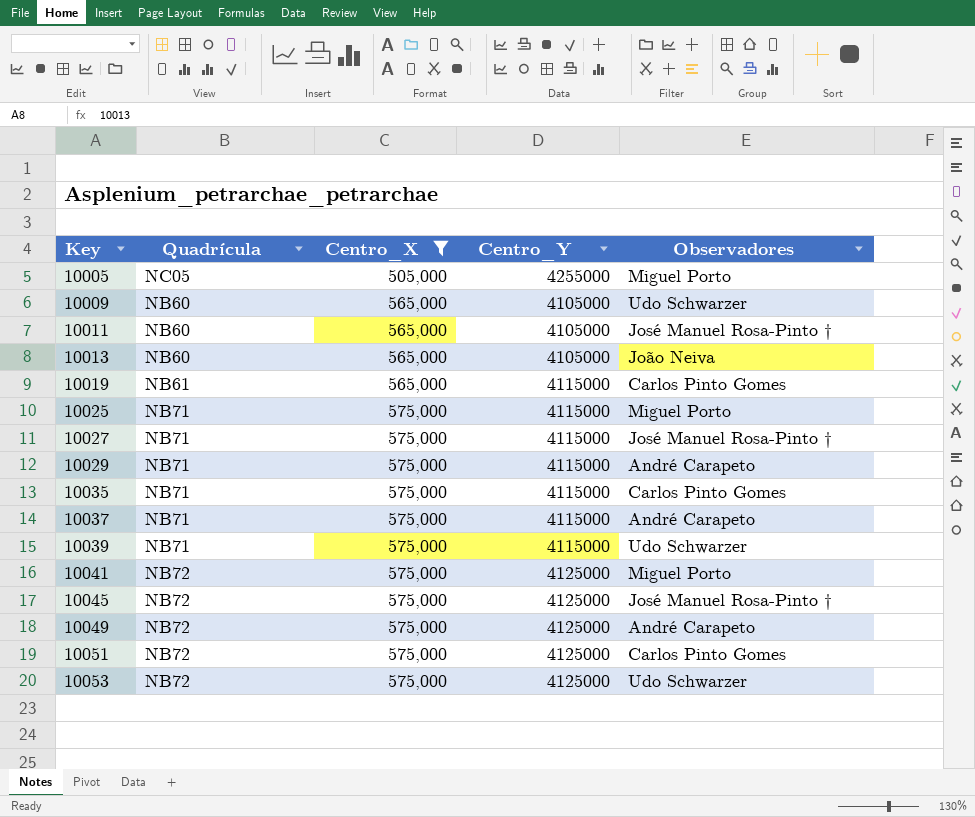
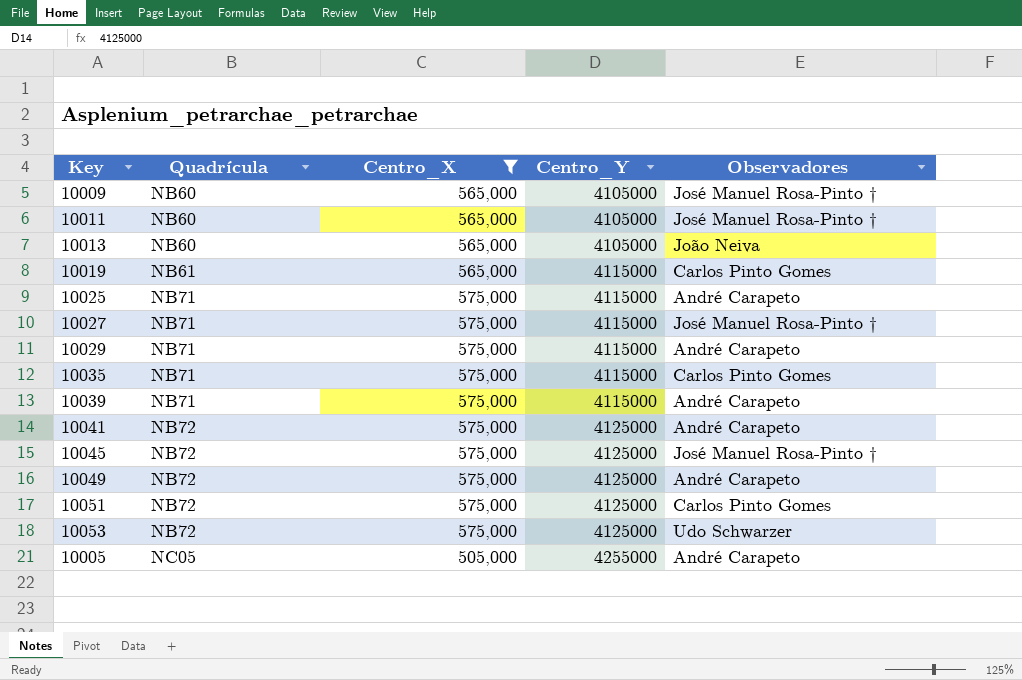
row order: Key ascending -> Quadrícula ascending
row 10037: NB71 | 575,000 | 4115000 | André Carapeto -> none
10009 | Observadores: Udo Schwarzer -> José Manuel Rosa-Pinto †
10025 | Observadores: Miguel Porto -> André Carapeto
10039 | Observadores: Udo Schwarzer -> André Carapeto
10041 | Observadores: Miguel Porto -> André Carapeto
10005 | Observadores: Miguel Porto -> André Carapeto

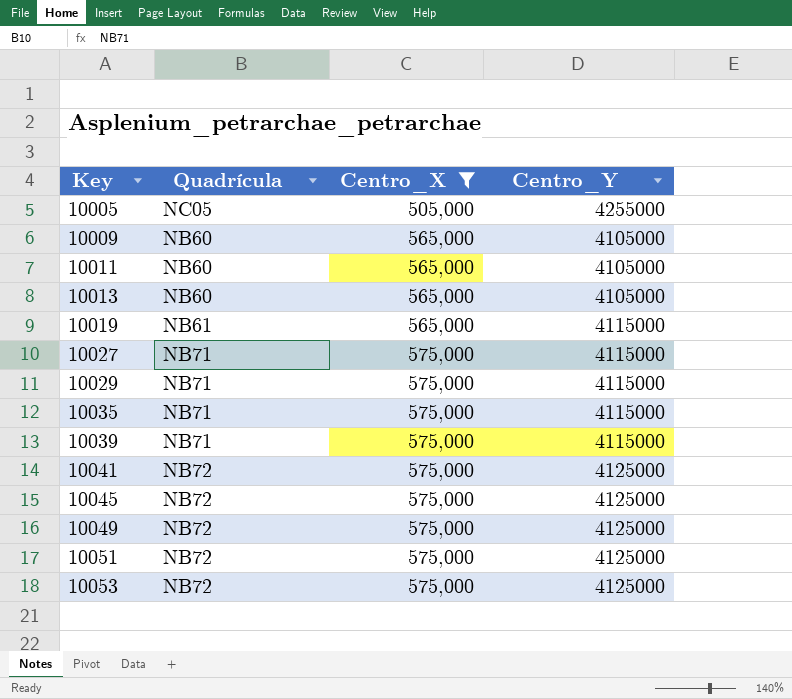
row order: Quadrícula ascending -> Key ascending
column Observadores | position: 5 -> none
row 10025: NB71 | 575,000 | 4115000 | André Carapeto -> none

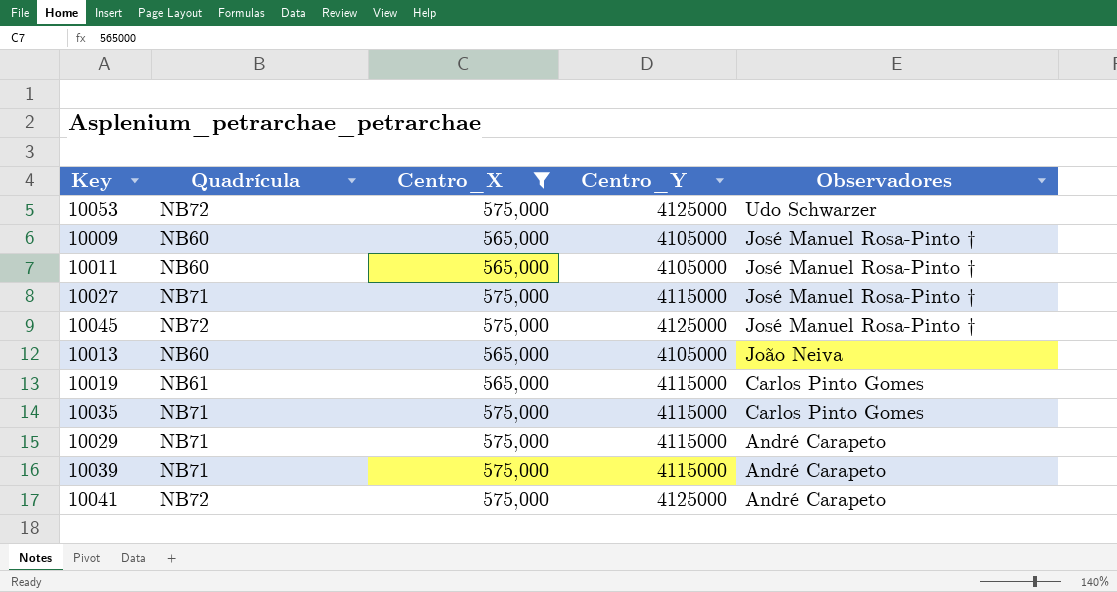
row order: Key ascending -> Observadores descending
column Observadores | position: none -> 5
row 10005: NC05 | 505,000 | 4255000 -> none
row 10049: NB72 | 575,000 | 4125000 -> none
row 10051: NB72 | 575,000 | 4125000 -> none

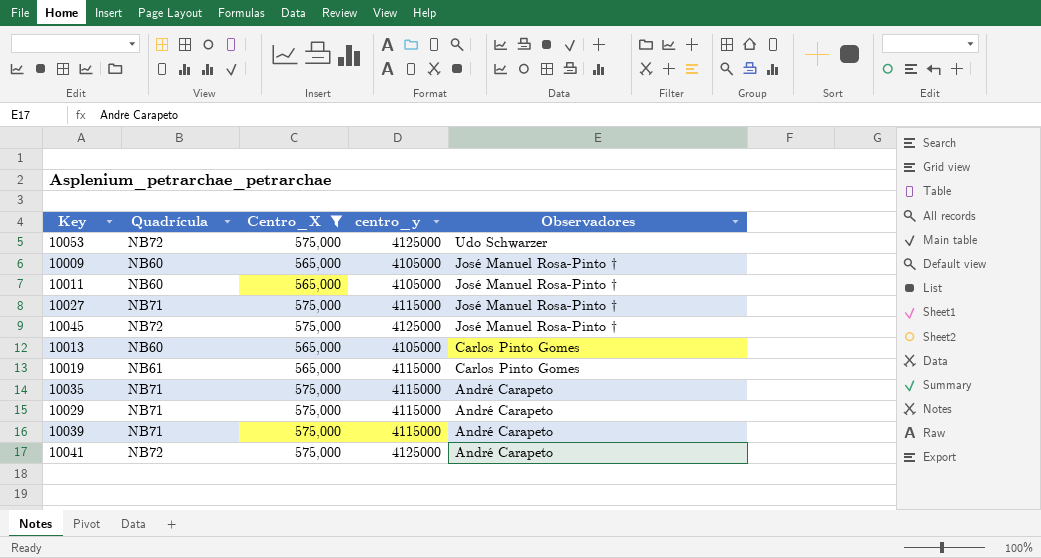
column name: Centro_Y -> centro_y
10013 | Observadores: João Neiva -> Carlos Pinto Gomes
10035 | Observadores: Carlos Pinto Gomes -> André Carapeto

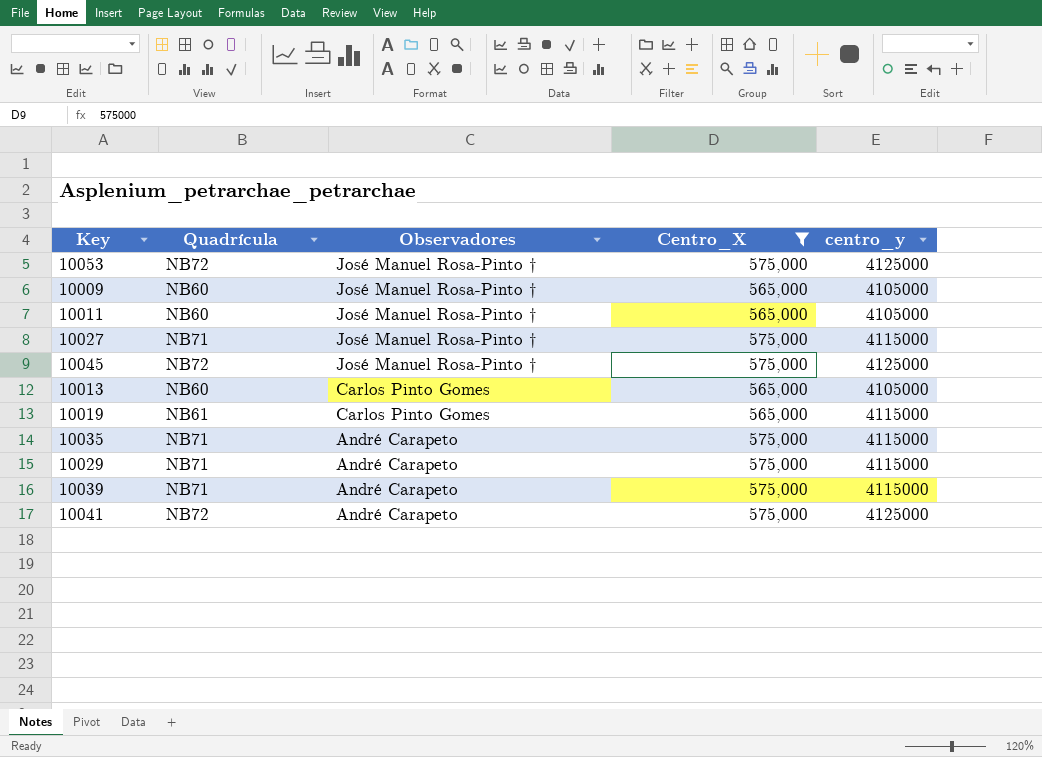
column Observadores | position: 5 -> 3
10053 | Observadores: Udo Schwarzer -> José Manuel Rosa-Pinto †

